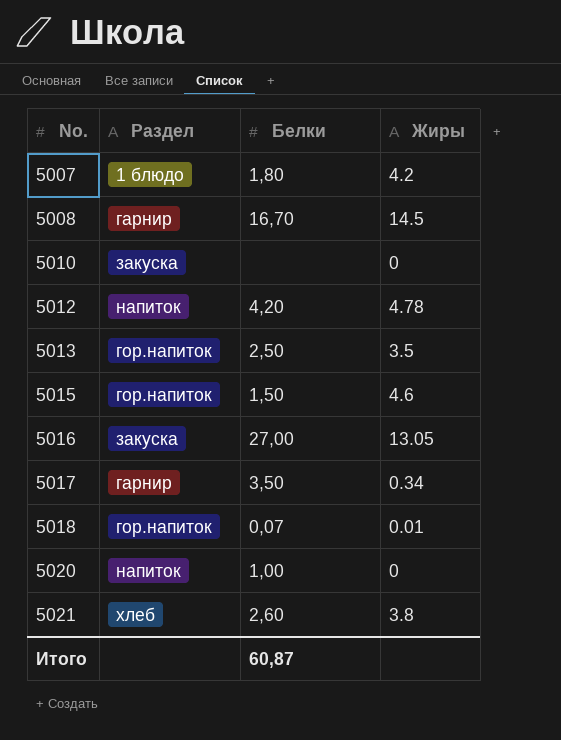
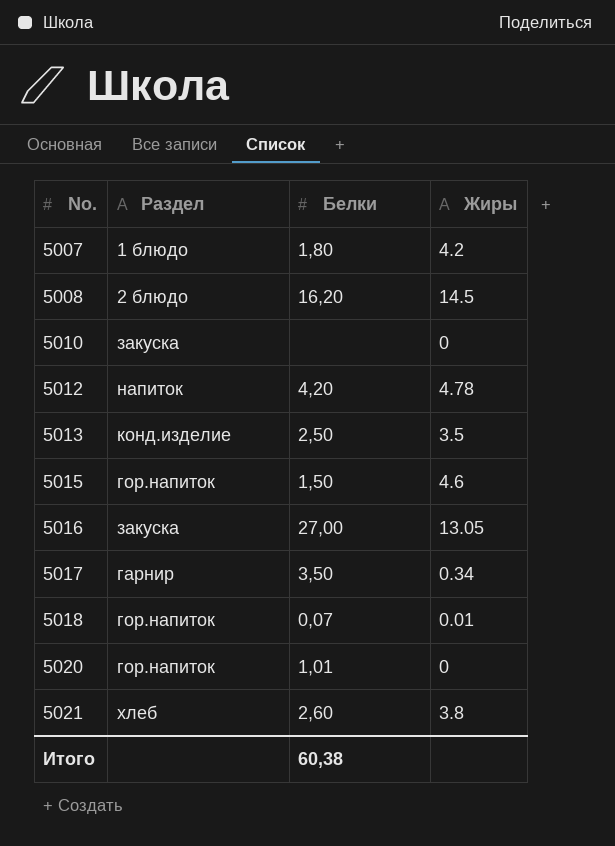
5008 | Раздел: гарнир -> 2 блюдо
5008 | Белки: 16,70 -> 16,20
5013 | Раздел: гор.напиток -> конд.изделие
5020 | Раздел: напиток -> гор.напиток
5020 | Белки: 1,00 -> 1,01
Итого | Белки: 60,87 -> 60,38

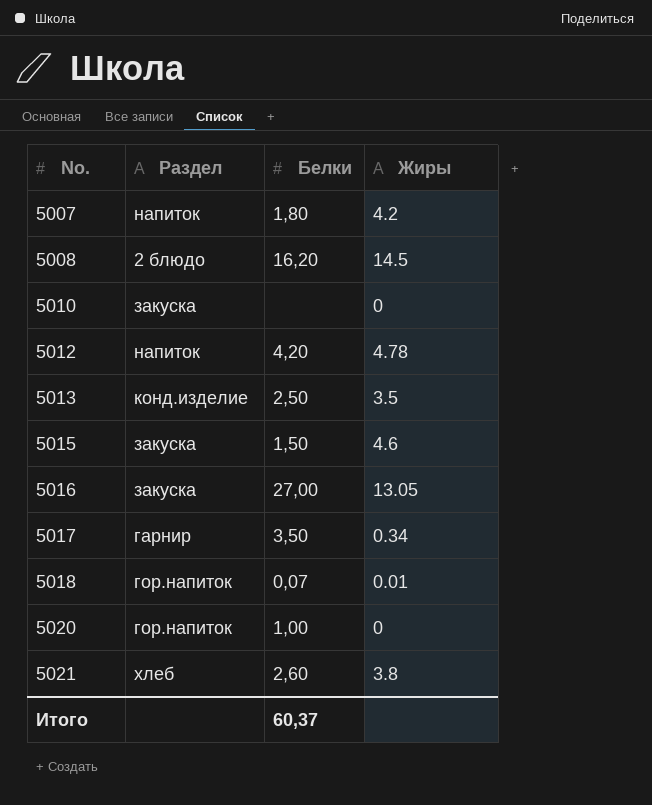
5007 | Раздел: 1 блюдо -> напиток
5015 | Раздел: гор.напиток -> закуска
5020 | Белки: 1,01 -> 1,00
Итого | Белки: 60,38 -> 60,37

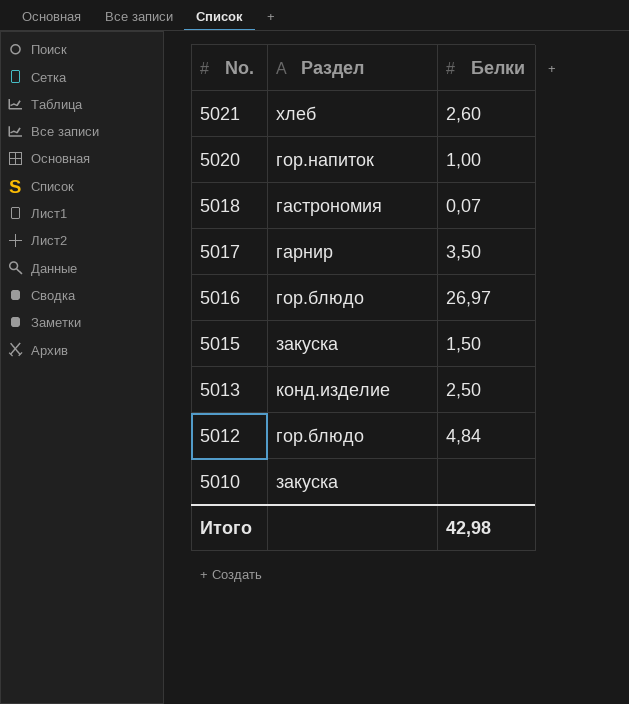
row order: No. ascending -> No. descending
column Жиры | position: 4 -> none
row 5007: напиток | 1,80 | 4.2 -> none
row 5008: 2 блюдо | 16,20 | 14.5 -> none
5018 | Раздел: гор.напиток -> гастрономия
5016 | Раздел: закуска -> гор.блюдо
5016 | Белки: 27,00 -> 26,97
5012 | Раздел: напиток -> гор.блюдо
5012 | Белки: 4,20 -> 4,84
Итого | Белки: 60,37 -> 42,98

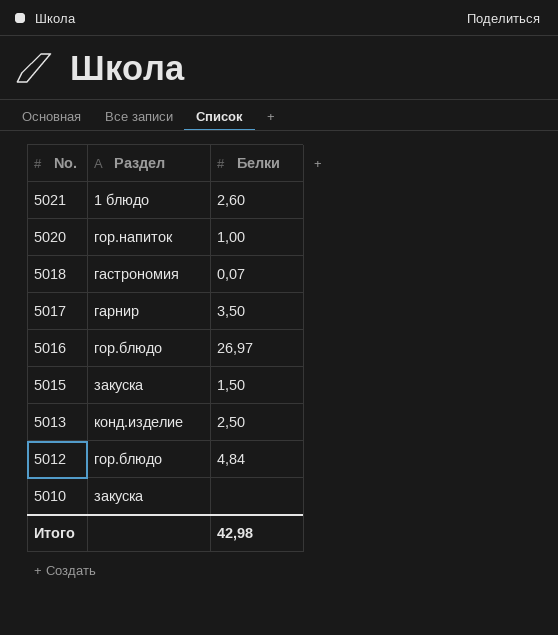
5021 | Раздел: хлеб -> 1 блюдо

